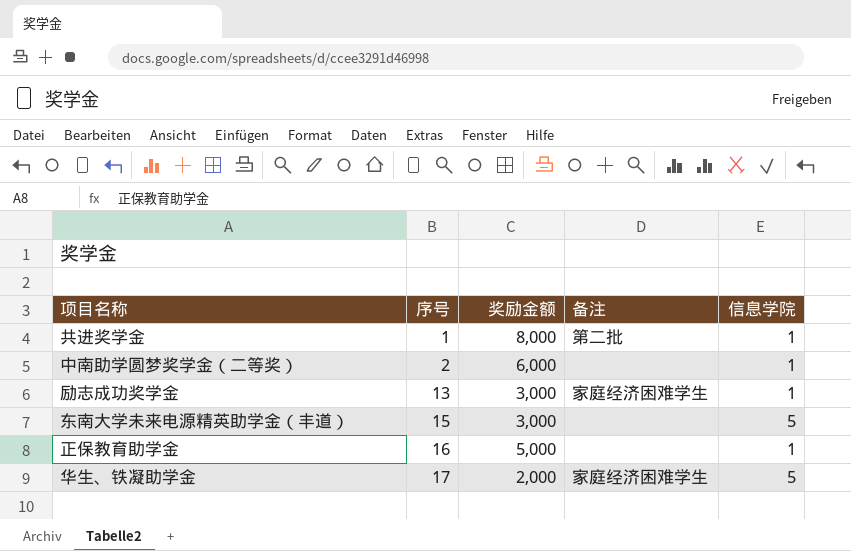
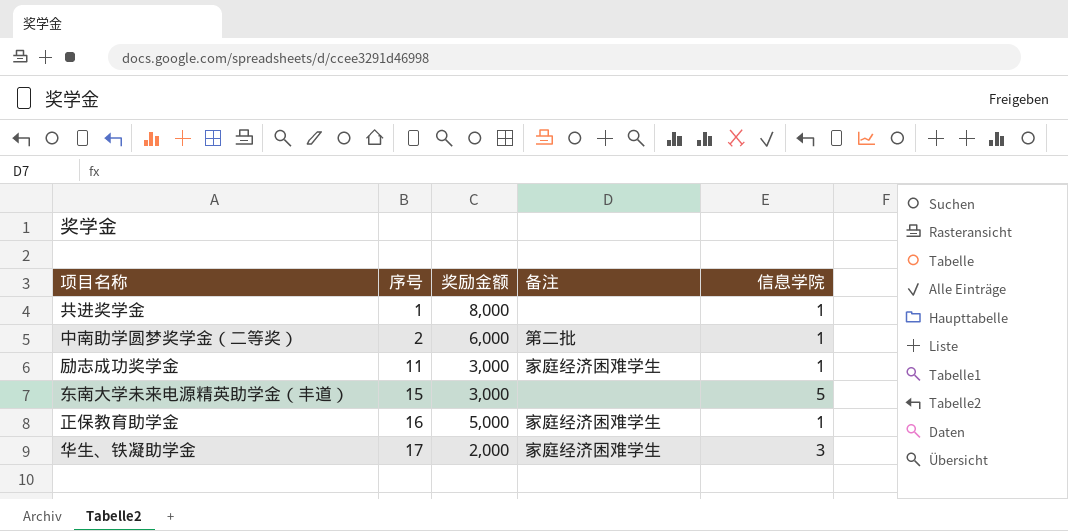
共进奖学金 | 备注: 第二批 -> none
中南助学圆梦奖学金（二等奖） | 备注: none -> 第二批
励志成功奖学金 | 序号: 13 -> 11
正保教育助学金 | 备注: none -> 家庭经济困难学生
华生、铁凝助学金 | 信息学院: 5 -> 3

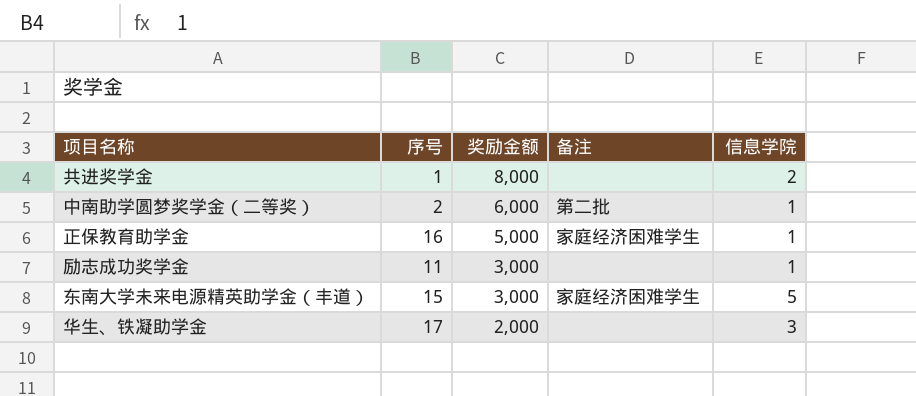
row order: 序号 ascending -> 奖励金额 descending
共进奖学金 | 信息学院: 1 -> 2
励志成功奖学金 | 备注: 家庭经济困难学生 -> none
东南大学未来电源精英助学金（丰道） | 备注: none -> 家庭经济困难学生
华生、铁凝助学金 | 备注: 家庭经济困难学生 -> none

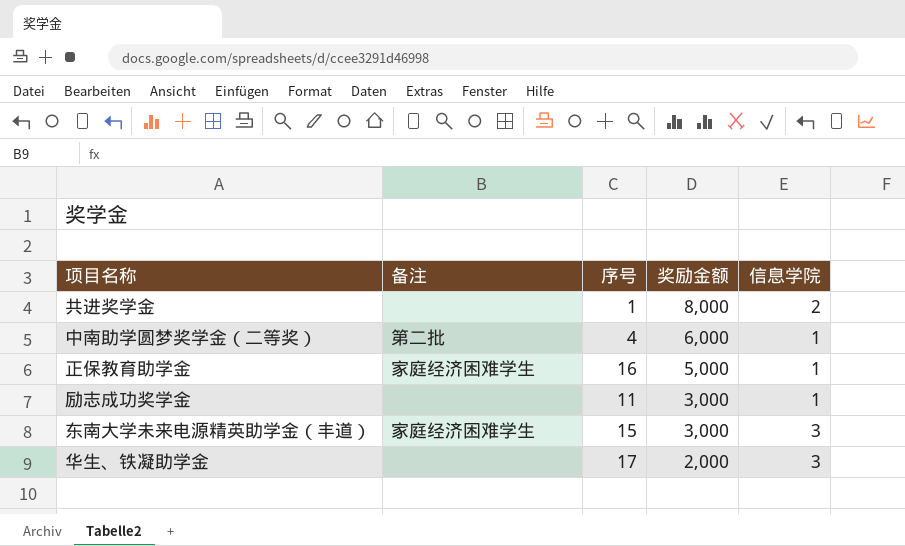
column 备注 | position: 4 -> 2
中南助学圆梦奖学金（二等奖） | 序号: 2 -> 4
东南大学未来电源精英助学金（丰道） | 信息学院: 5 -> 3

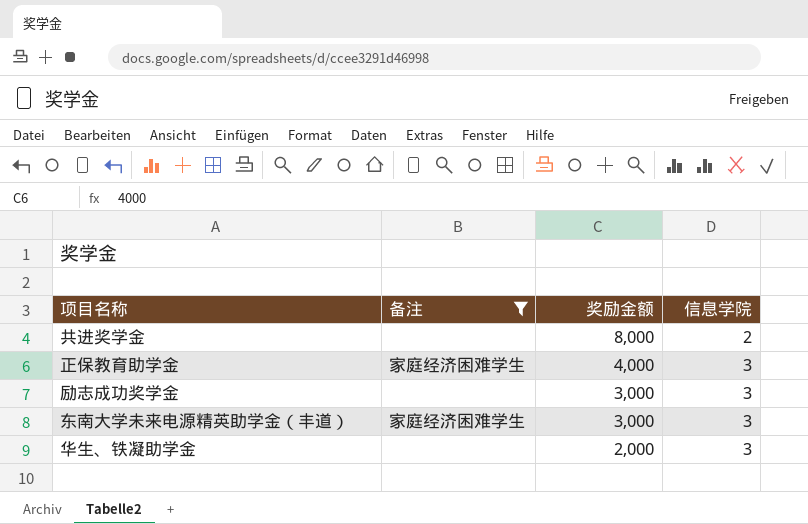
filter: none -> 备注 != 第二批
column 序号 | position: 3 -> none
正保教育助学金 | 奖励金额: 5,000 -> 4,000
正保教育助学金 | 信息学院: 1 -> 3
励志成功奖学金 | 信息学院: 1 -> 3

